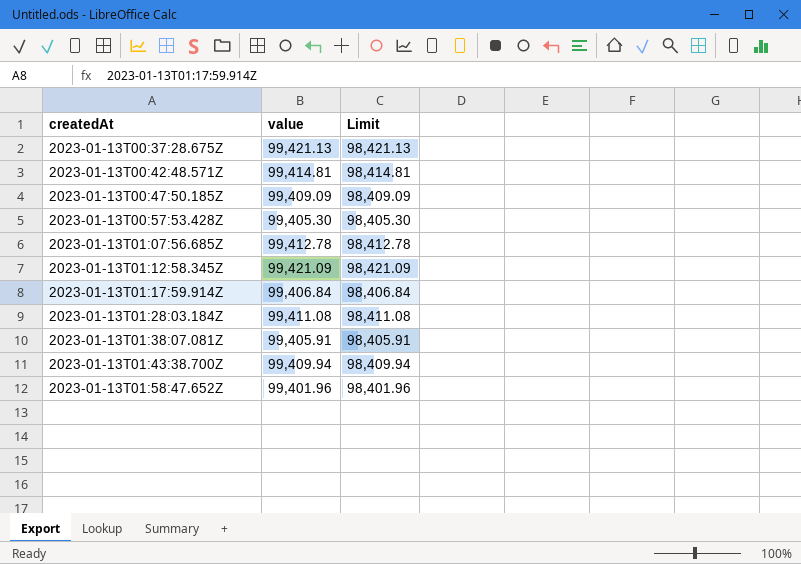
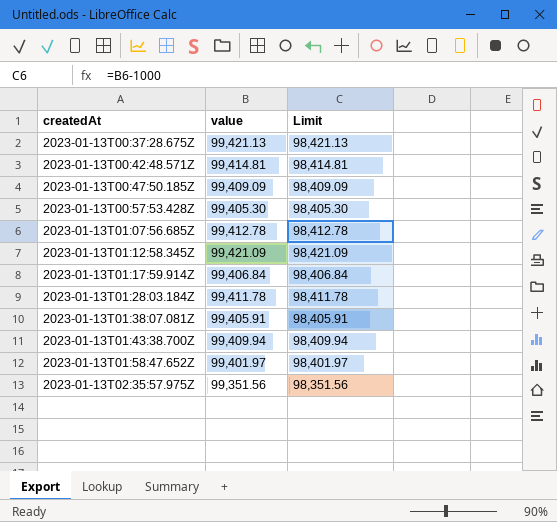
2023-01-13T01:28:03.184Z | value: 99,411.08 -> 99,411.78
2023-01-13T01:28:03.184Z | Limit: 98,411.08 -> 98,411.78
2023-01-13T01:58:47.652Z | value: 99,401.96 -> 99,401.97
2023-01-13T01:58:47.652Z | Limit: 98,401.96 -> 98,401.97
row 2023-01-13T02:35:57.975Z: none -> 99,351.56 | 98,351.56

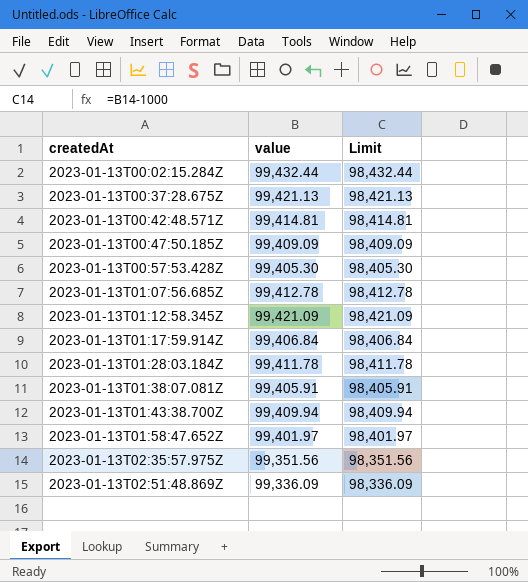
row 2023-01-13T00:02:15.284Z: none -> 99,432.44 | 98,432.44
row 2023-01-13T02:51:48.869Z: none -> 99,336.09 | 98,336.09

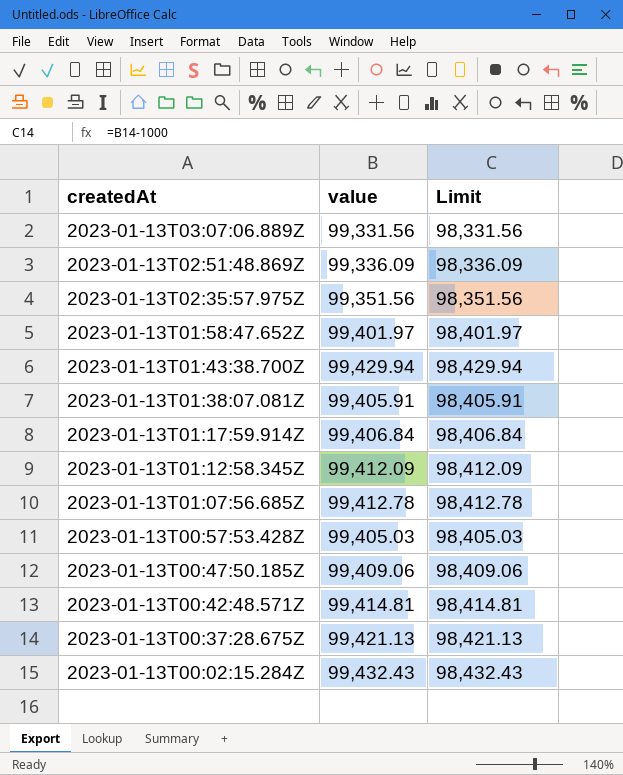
row order: createdAt ascending -> createdAt descending
row 2023-01-13T01:28:03.184Z: 99,411.78 | 98,411.78 -> none
row 2023-01-13T03:07:06.889Z: none -> 99,331.56 | 98,331.56
2023-01-13T01:43:38.700Z | value: 99,409.94 -> 99,429.94
2023-01-13T01:43:38.700Z | Limit: 98,409.94 -> 98,429.94
2023-01-13T01:12:58.345Z | value: 99,421.09 -> 99,412.09
2023-01-13T01:12:58.345Z | Limit: 98,421.09 -> 98,412.09
2023-01-13T00:57:53.428Z | value: 99,405.30 -> 99,405.03
2023-01-13T00:57:53.428Z | Limit: 98,405.30 -> 98,405.03
2023-01-13T00:47:50.185Z | value: 99,409.09 -> 99,409.06
2023-01-13T00:47:50.185Z | Limit: 98,409.09 -> 98,409.06
2023-01-13T00:02:15.284Z | value: 99,432.44 -> 99,432.43
2023-01-13T00:02:15.284Z | Limit: 98,432.44 -> 98,432.43

